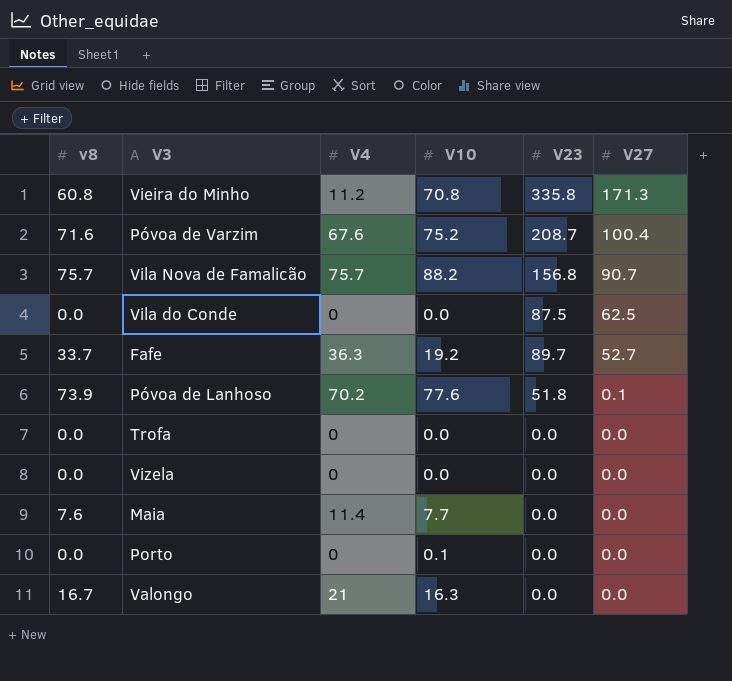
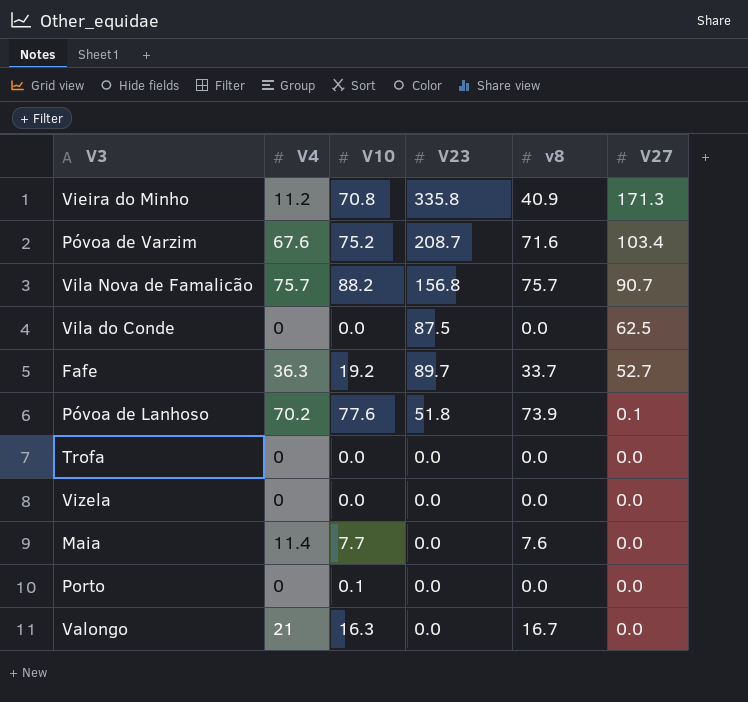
column v8 | position: 1 -> 5
Vieira do Minho | v8: 60.8 -> 40.9
Póvoa de Varzim | V27: 100.4 -> 103.4

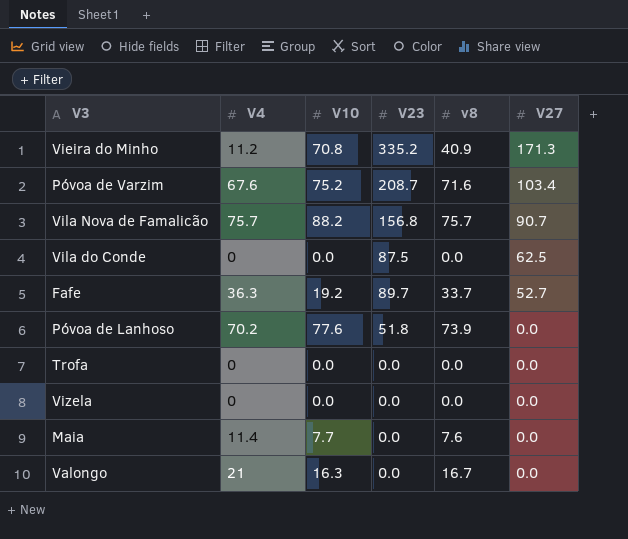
row Porto: 0 | 0.1 | 0.0 | 0.0 | 0.0 -> none
Vieira do Minho | V23: 335.8 -> 335.2
Póvoa de Lanhoso | V27: 0.1 -> 0.0

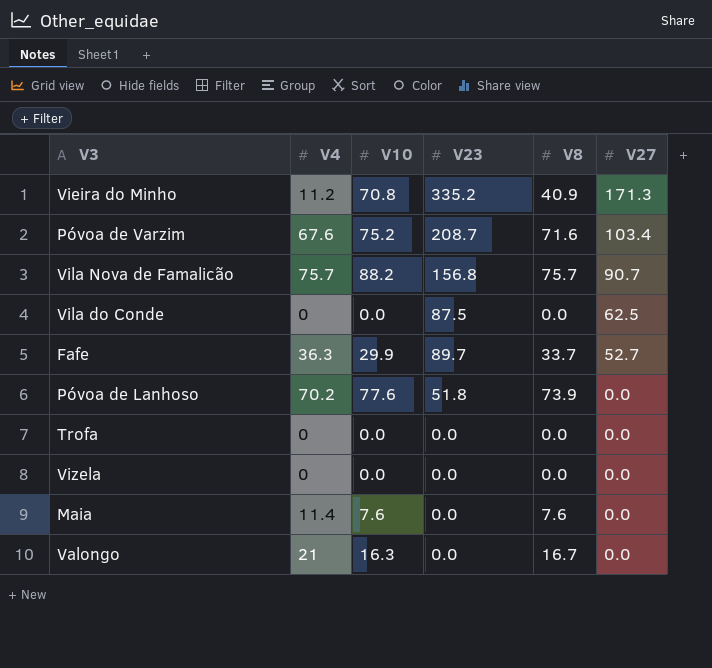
column name: v8 -> V8
Fafe | V10: 19.2 -> 29.9
Maia | V10: 7.7 -> 7.6

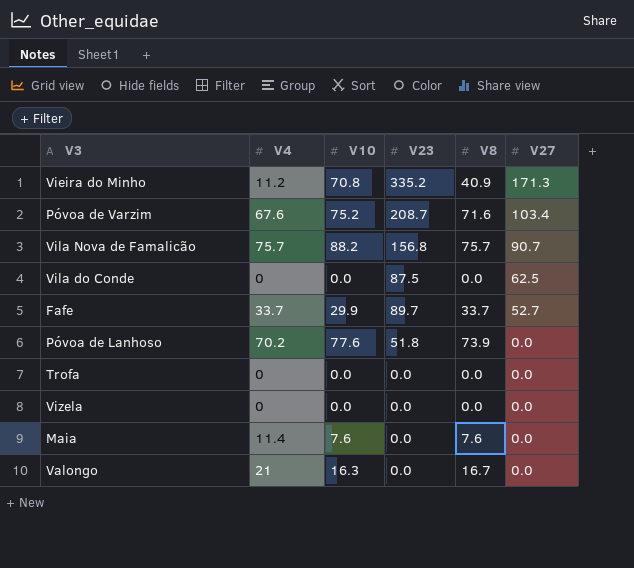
Fafe | V4: 36.3 -> 33.7

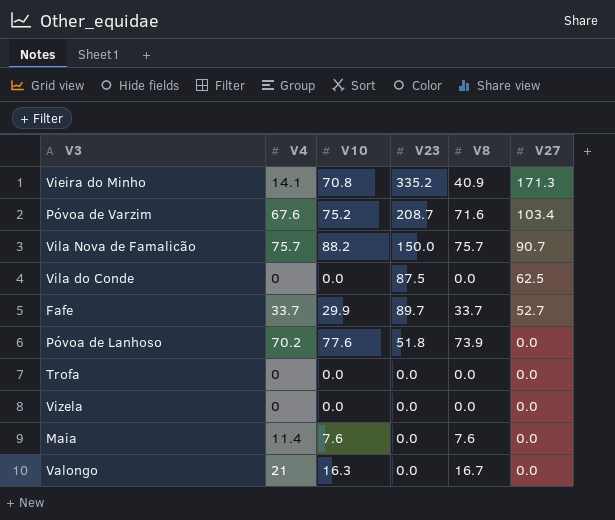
Vieira do Minho | V4: 11.2 -> 14.1
Vila Nova de Famalicão | V23: 156.8 -> 150.0

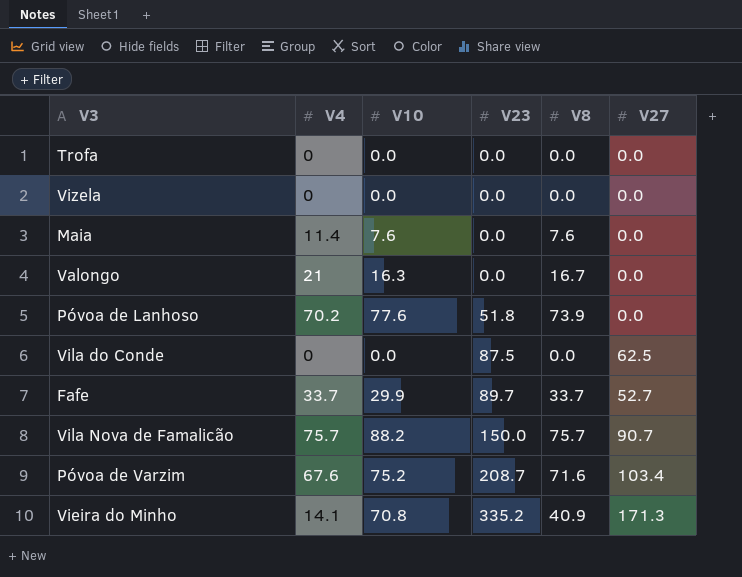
row order: V27 descending -> V23 ascending

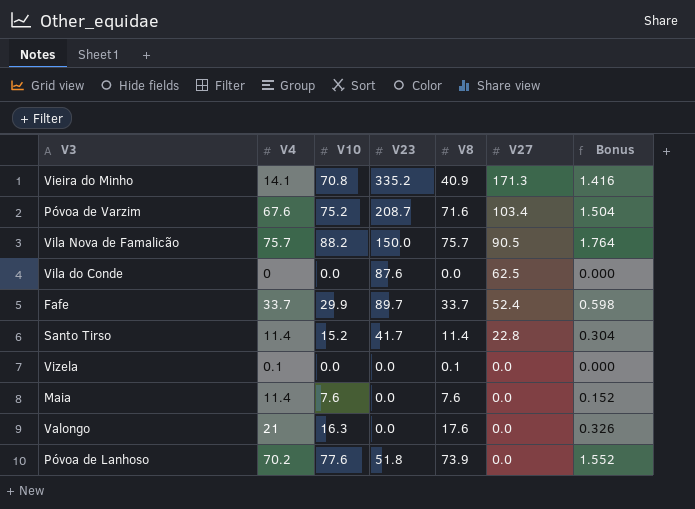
row order: V23 ascending -> V27 descending
column Bonus | formula: none -> [V10] * 0.02
row Trofa: 0 | 0.0 | 0.0 | 0.0 | 0.0 -> none
Vila Nova de Famalicão | V27: 90.7 -> 90.5
Vila do Conde | V23: 87.5 -> 87.6
Fafe | V27: 52.7 -> 52.4
row Santo Tirso: none -> 11.4 | 15.2 | 41.7 | 11.4 | 22.8 | 0.304
Vizela | V4: 0 -> 0.1
Vizela | V8: 0.0 -> 0.1
Valongo | V8: 16.7 -> 17.6

